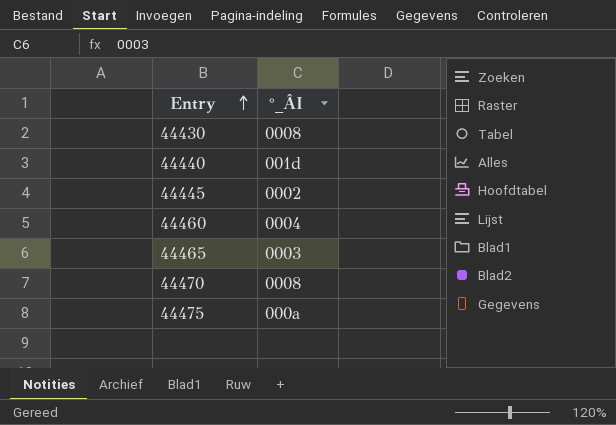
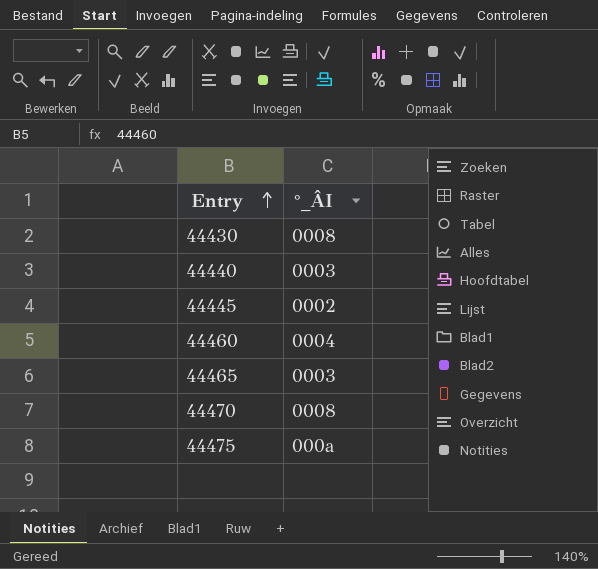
44440 | °_ÂI: 001d -> 0003

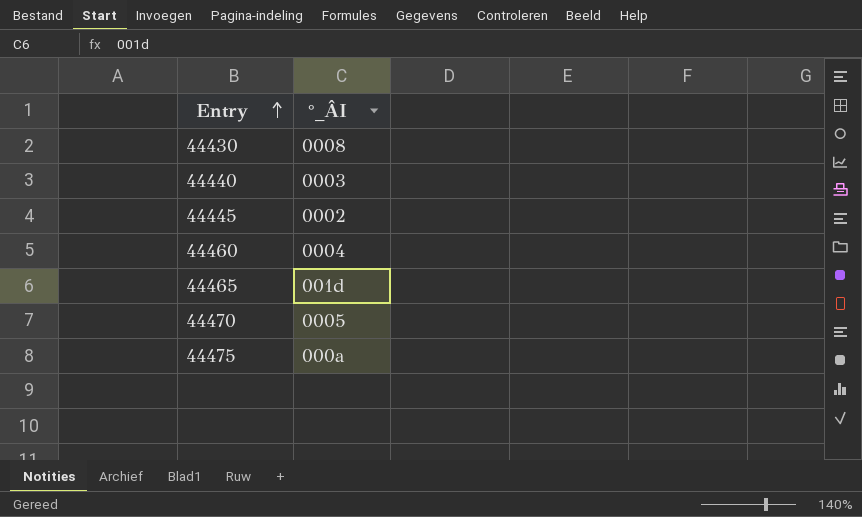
44465 | °_ÂI: 0003 -> 001d
44470 | °_ÂI: 0008 -> 0005

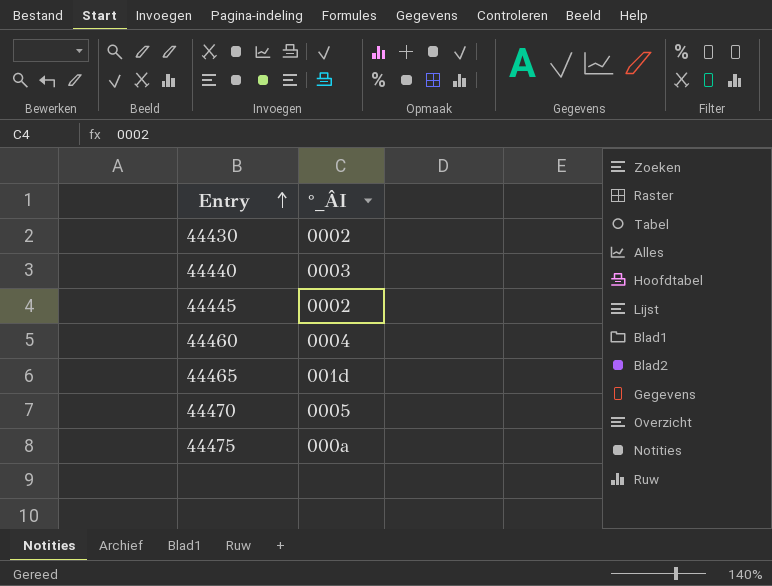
44430 | °_ÂI: 0008 -> 0002

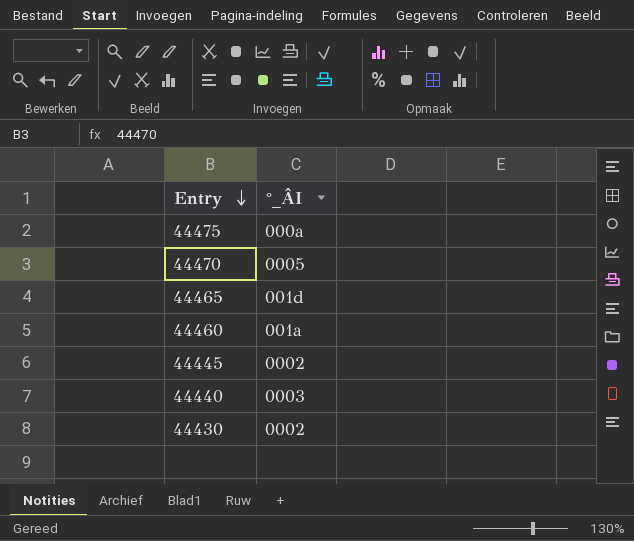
row order: Entry ascending -> Entry descending
44460 | °_ÂI: 0004 -> 001a

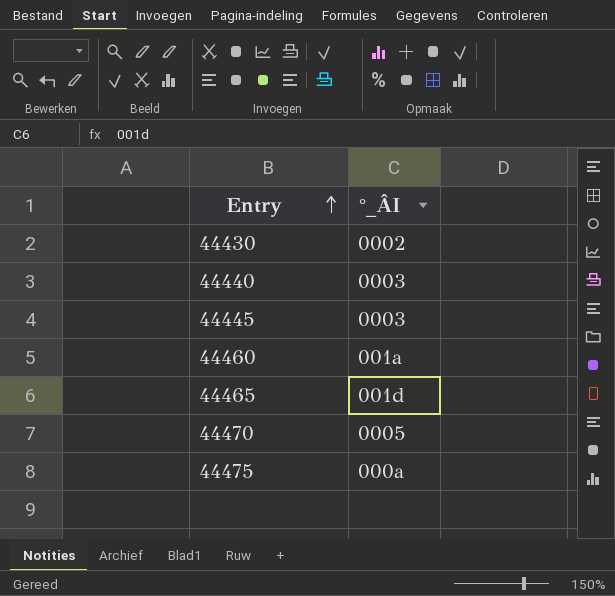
row order: Entry descending -> Entry ascending
44445 | °_ÂI: 0002 -> 0003

